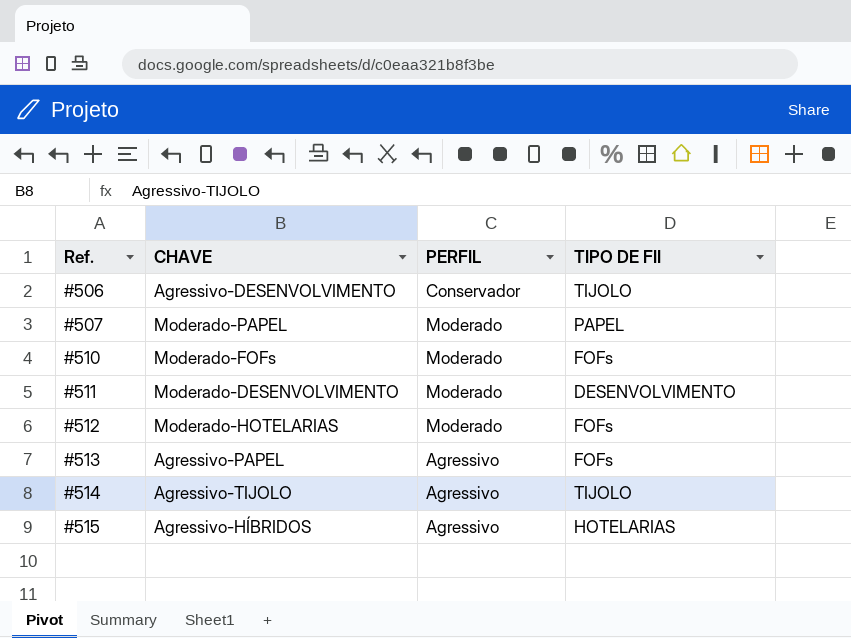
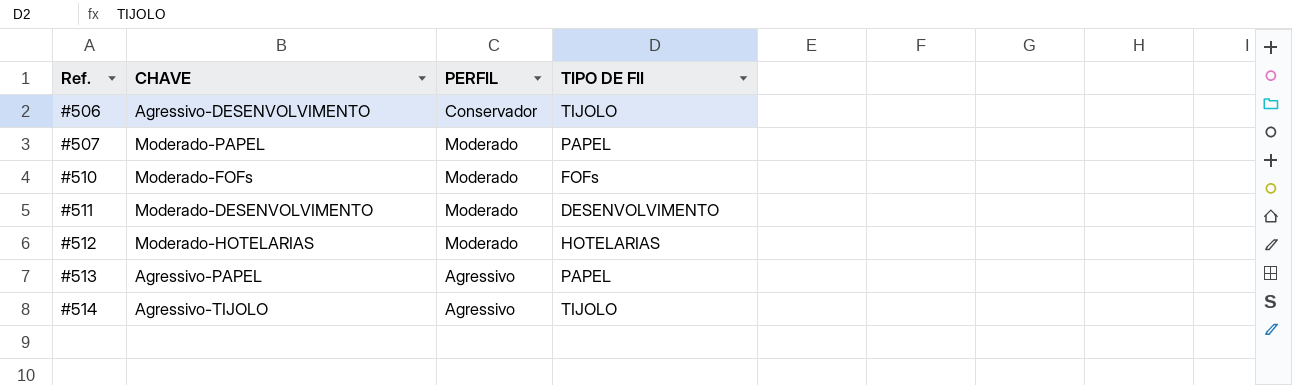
row #515: Agressivo-HÍBRIDOS | Agressivo | HOTELARIAS -> none
#512 | TIPO DE FII: FOFs -> HOTELARIAS
#513 | TIPO DE FII: FOFs -> PAPEL

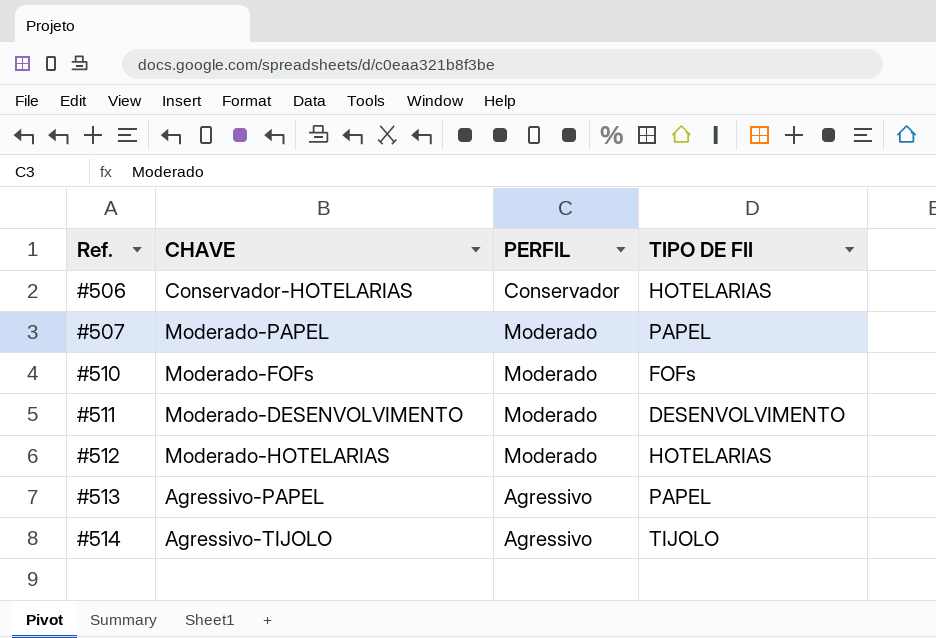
#506 | CHAVE: Agressivo-DESENVOLVIMENTO -> Conservador-HOTELARIAS
#506 | TIPO DE FII: TIJOLO -> HOTELARIAS

